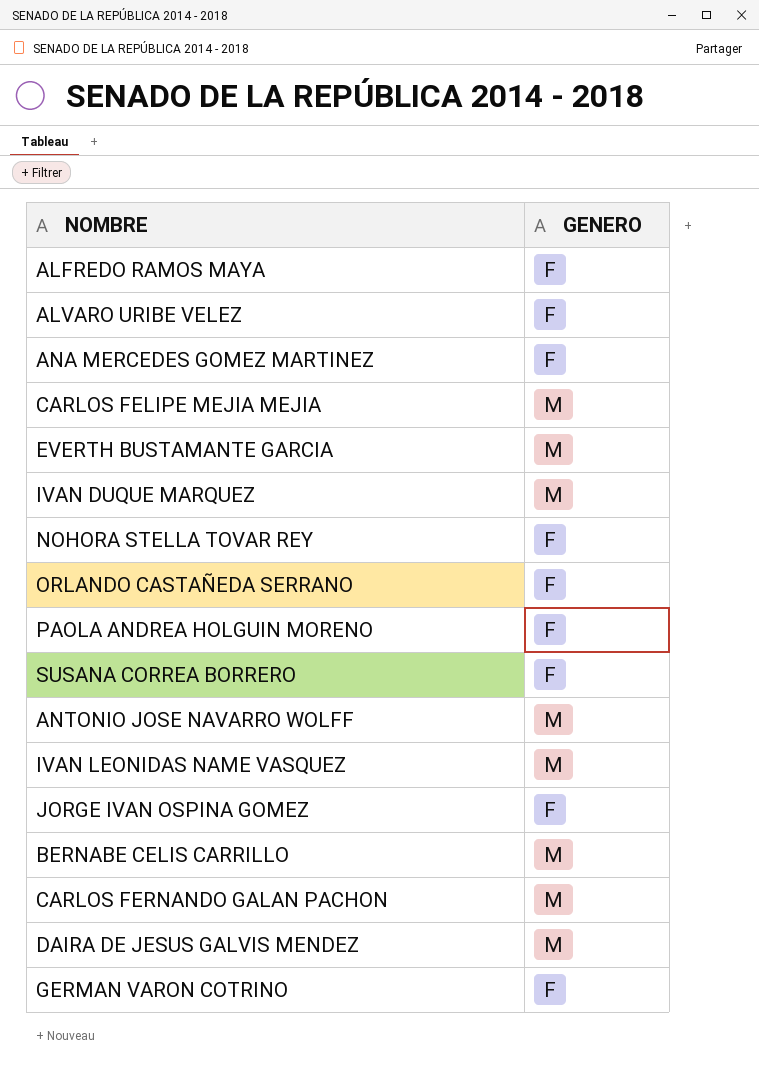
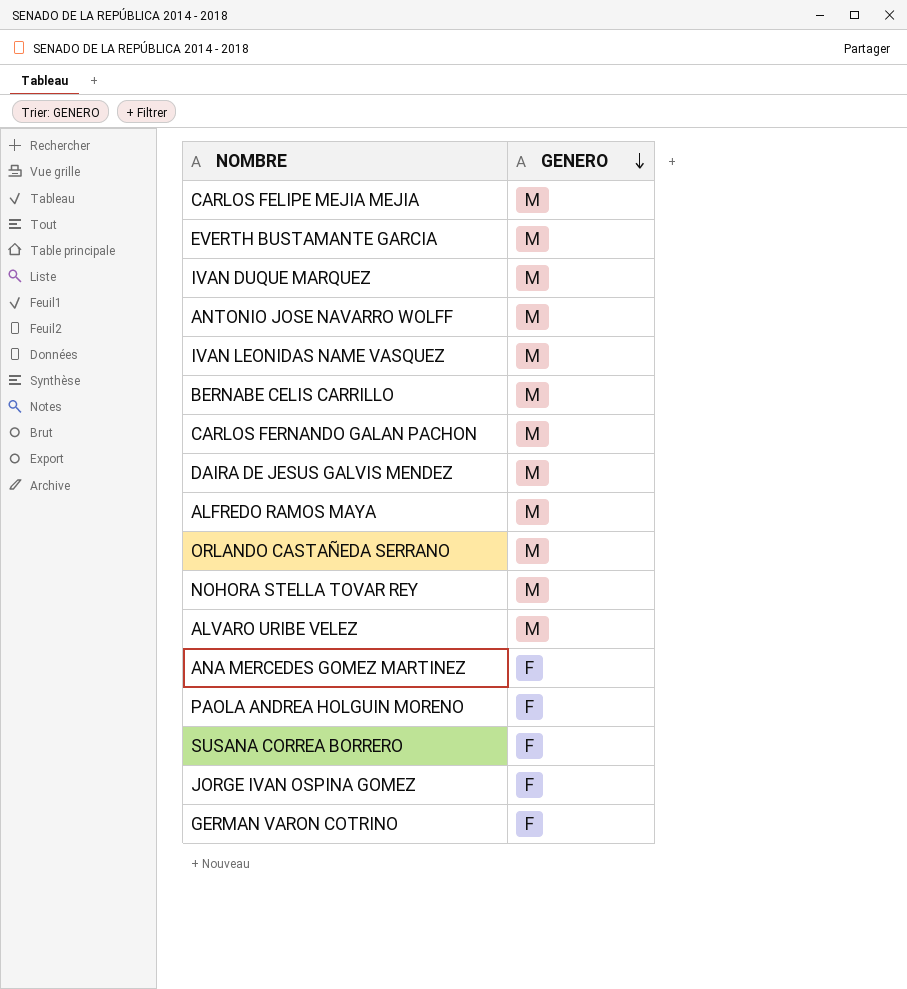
row order: none -> GENERO descending
ALFREDO RAMOS MAYA | GENERO: F -> M
ORLANDO CASTAÑEDA SERRANO | GENERO: F -> M
NOHORA STELLA TOVAR REY | GENERO: F -> M
ALVARO URIBE VELEZ | GENERO: F -> M

